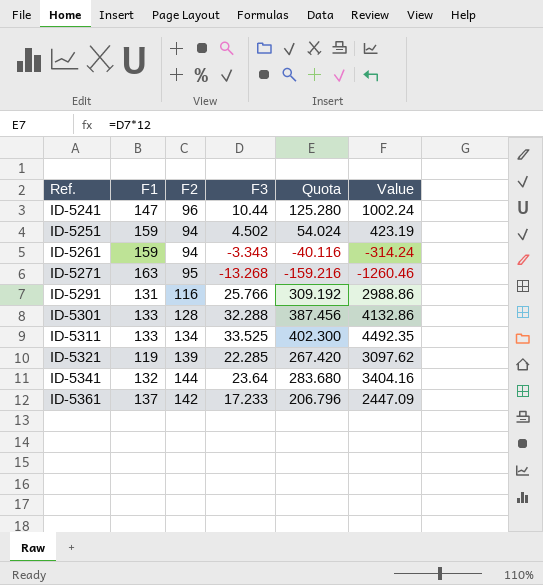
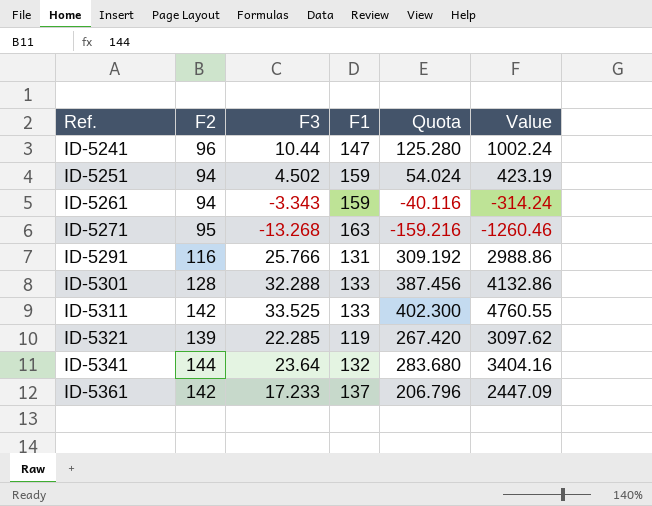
column F1 | position: 2 -> 4
ID-5311 | F2: 134 -> 142
ID-5311 | Value: 4492.35 -> 4760.55

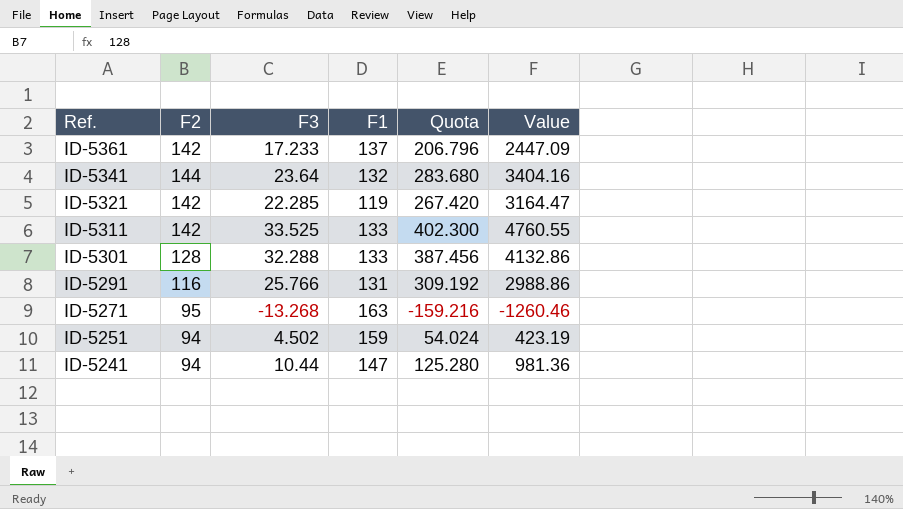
row order: Ref. ascending -> Ref. descending
row ID-5261: 94 | -3.343 | 159 | -40.116 | -314.24 -> none
ID-5321 | F2: 139 -> 142
ID-5321 | Value: 3097.62 -> 3164.47
ID-5241 | F2: 96 -> 94
ID-5241 | Value: 1002.24 -> 981.36

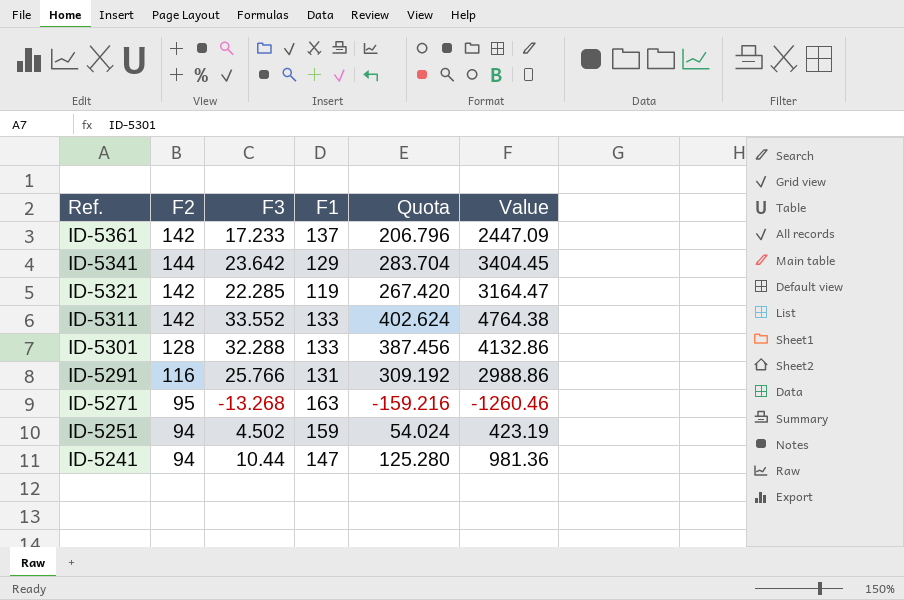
ID-5341 | F3: 23.64 -> 23.642
ID-5341 | F1: 132 -> 129
ID-5341 | Quota: 283.680 -> 283.704
ID-5341 | Value: 3404.16 -> 3404.45
ID-5311 | F3: 33.525 -> 33.552
ID-5311 | Quota: 402.300 -> 402.624
ID-5311 | Value: 4760.55 -> 4764.38

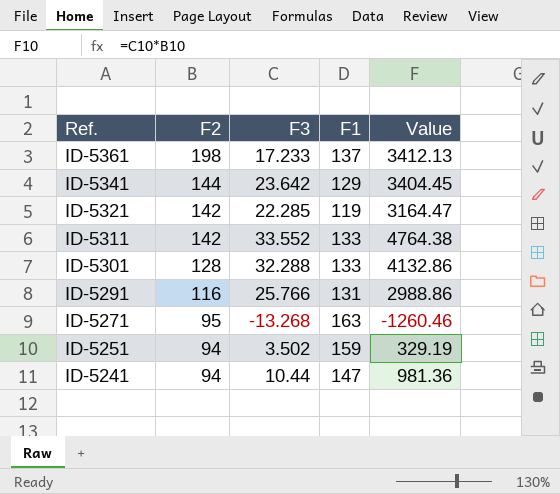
column Quota | formula: [F3] * 12 -> none
ID-5361 | F2: 142 -> 198
ID-5361 | Value: 2447.09 -> 3412.13
ID-5251 | F3: 4.502 -> 3.502
ID-5251 | Value: 423.19 -> 329.19

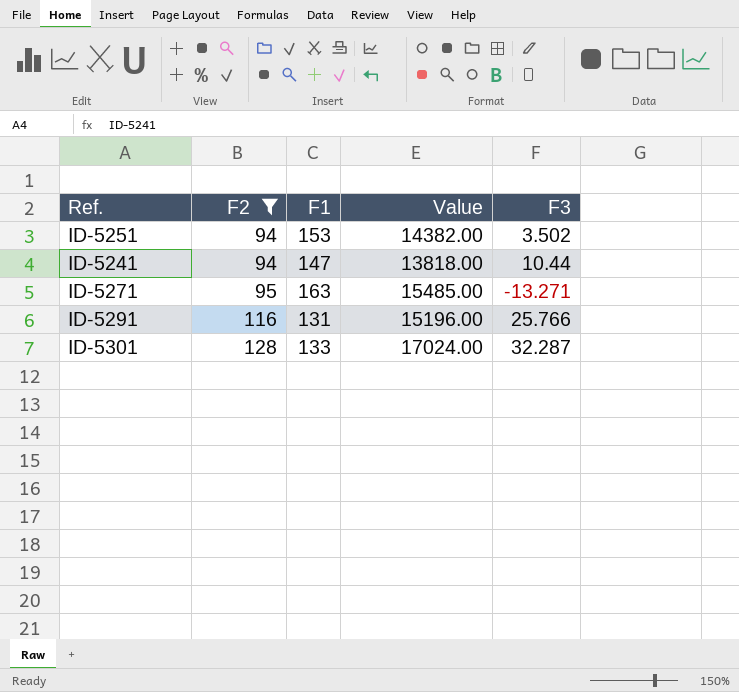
filter: none -> F2 <= 128
row order: Ref. descending -> F2 ascending
column Value | formula: [F2] * [F3] -> [F2] * [F1]
column F3 | position: 3 -> 5
ID-5251 | F1: 159 -> 153
ID-5271 | F3: -13.268 -> -13.271
ID-5301 | F3: 32.288 -> 32.287

